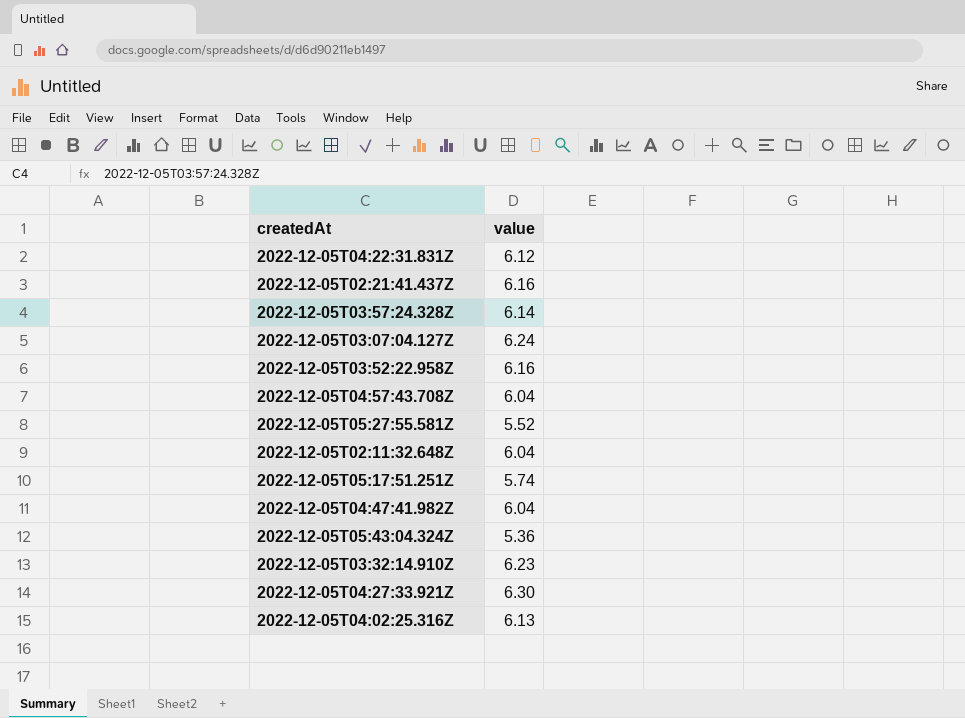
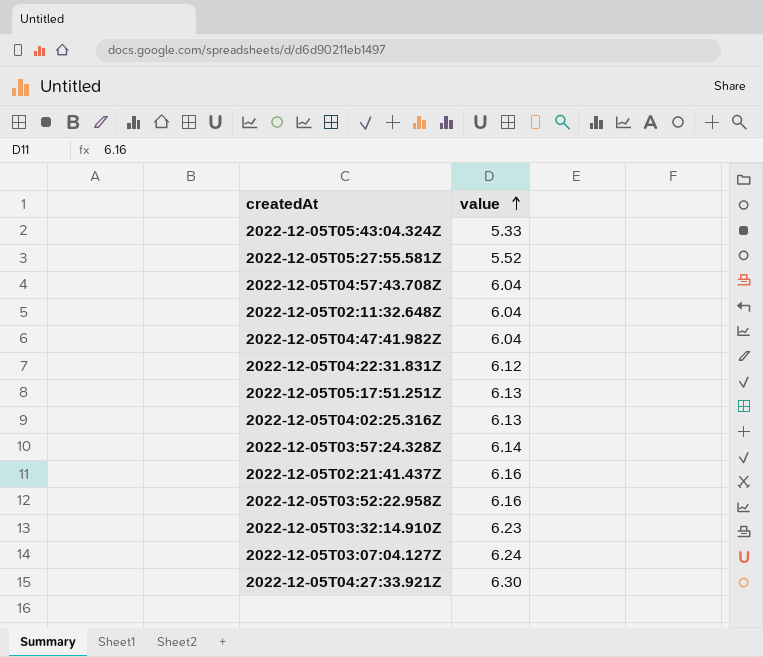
row order: none -> value ascending
2022-12-05T05:43:04.324Z | value: 5.36 -> 5.33
2022-12-05T05:17:51.251Z | value: 5.74 -> 6.13

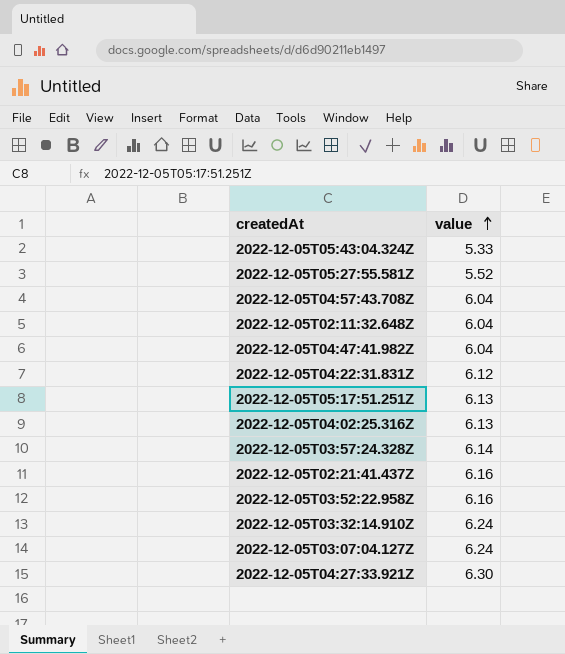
2022-12-05T03:32:14.910Z | value: 6.23 -> 6.24

